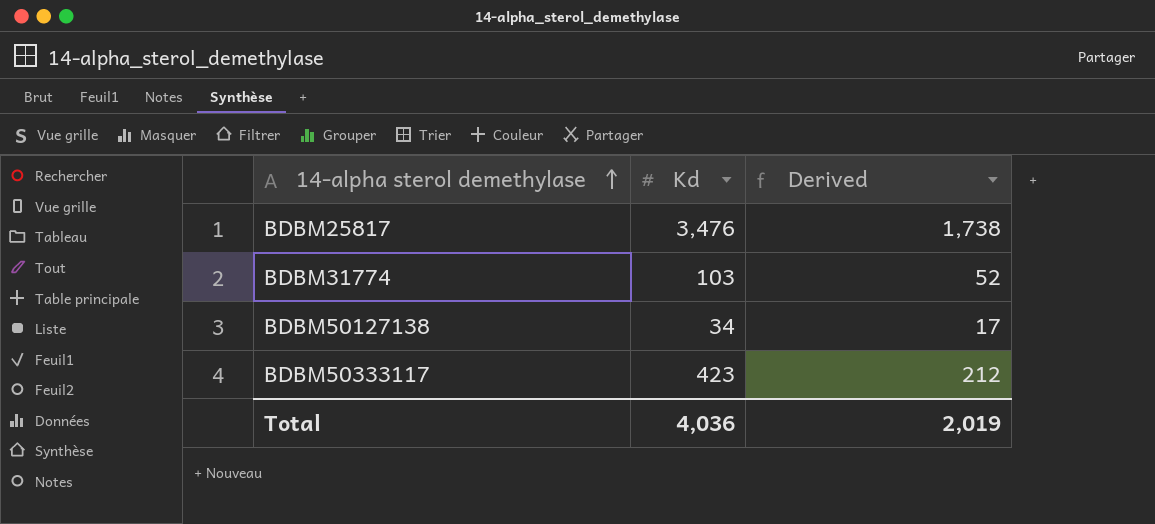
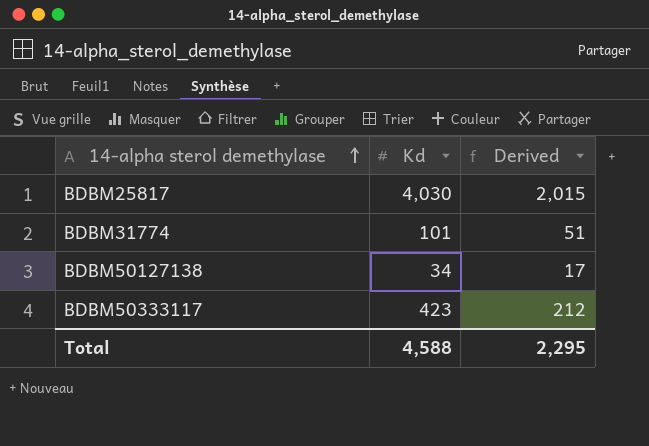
BDBM25817 | Kd: 3,476 -> 4,030
BDBM25817 | Derived: 1,738 -> 2,015
BDBM31774 | Kd: 103 -> 101
BDBM31774 | Derived: 52 -> 51
Total | Kd: 4,036 -> 4,588
Total | Derived: 2,019 -> 2,295

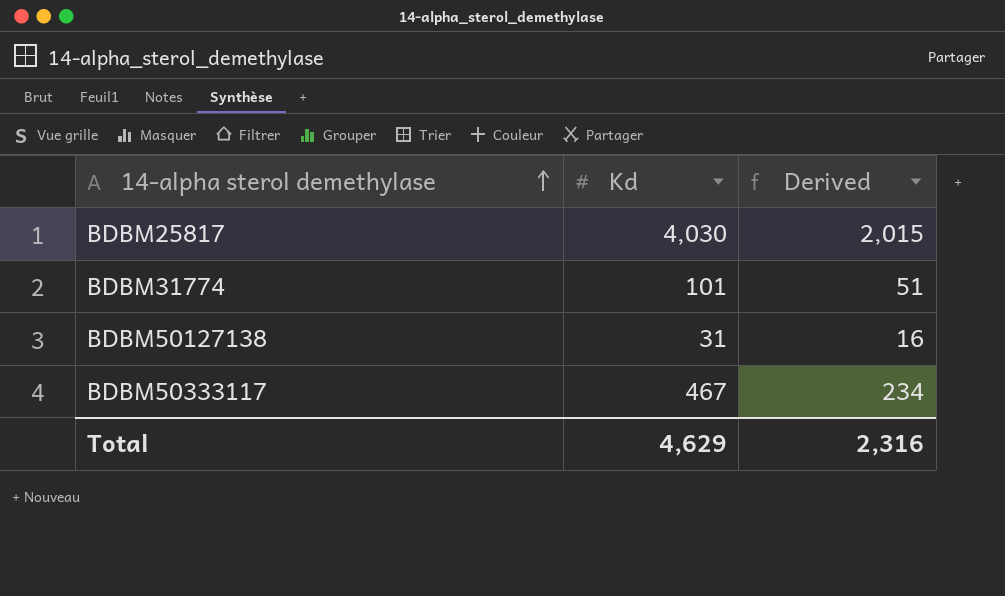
BDBM50127138 | Kd: 34 -> 31
BDBM50127138 | Derived: 17 -> 16
BDBM50333117 | Kd: 423 -> 467
BDBM50333117 | Derived: 212 -> 234
Total | Kd: 4,588 -> 4,629
Total | Derived: 2,295 -> 2,316

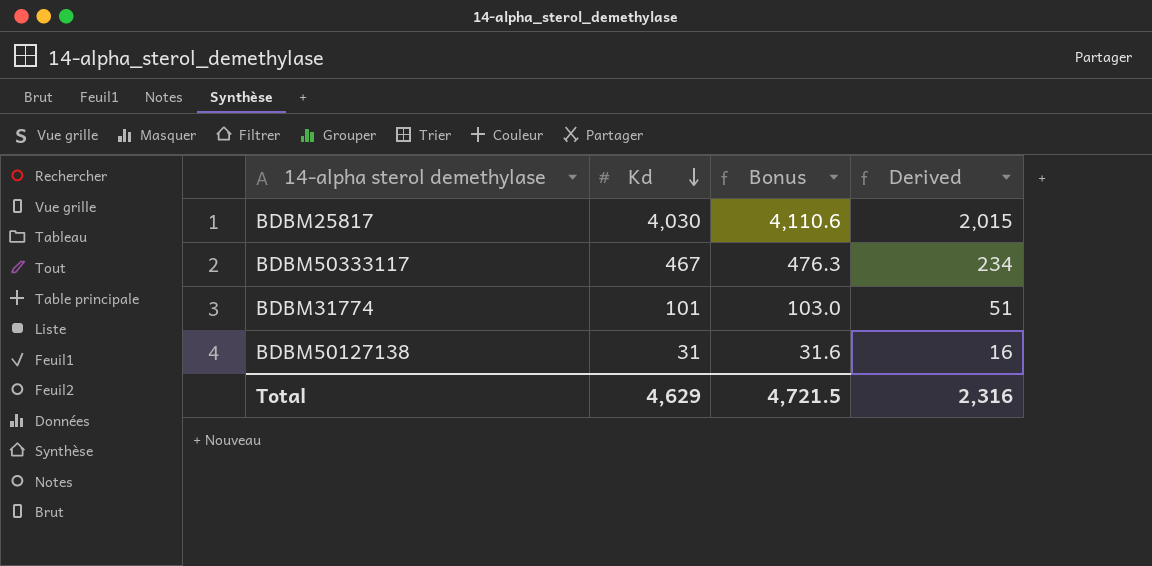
row order: 14-alpha sterol demethylase ascending -> Kd descending
column Bonus | formula: none -> [Kd] * 1.02

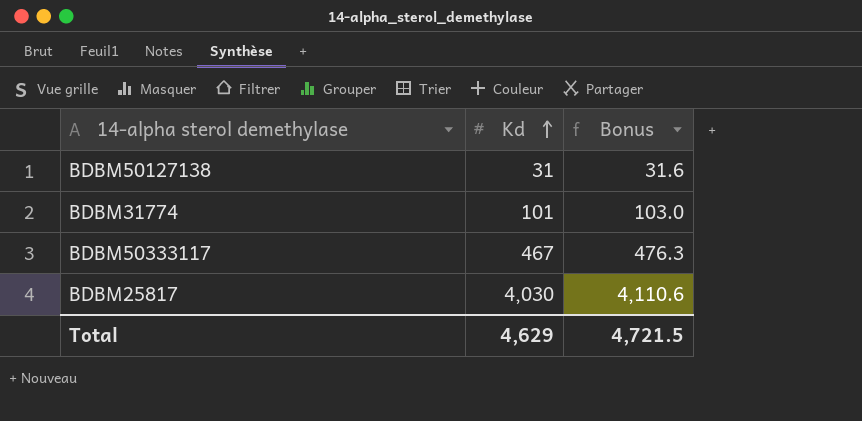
row order: Kd descending -> Kd ascending
column Derived | formula: [Kd] * 0.5 -> none

